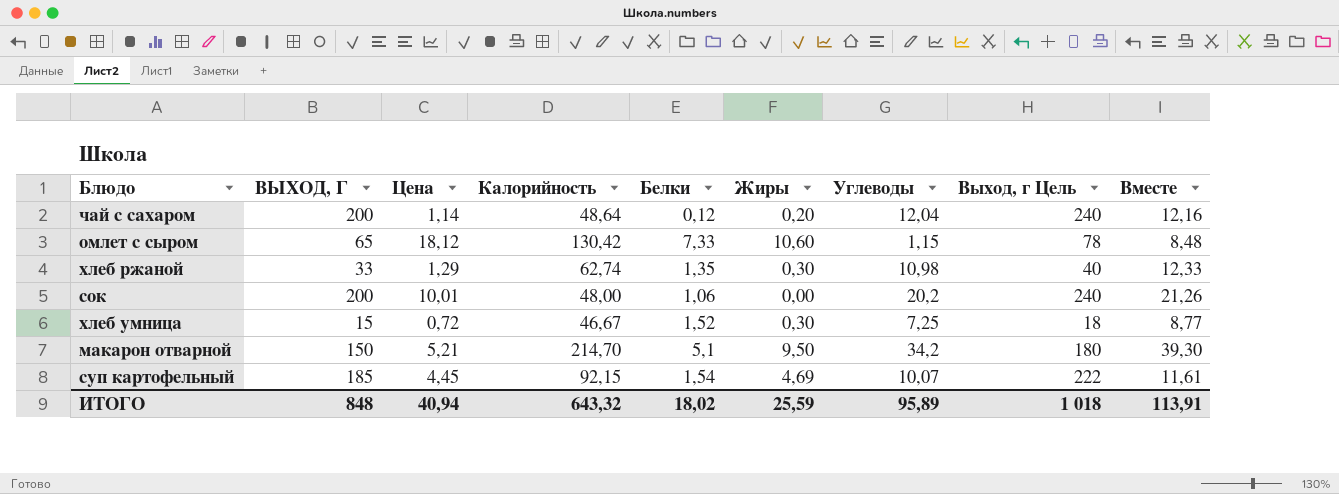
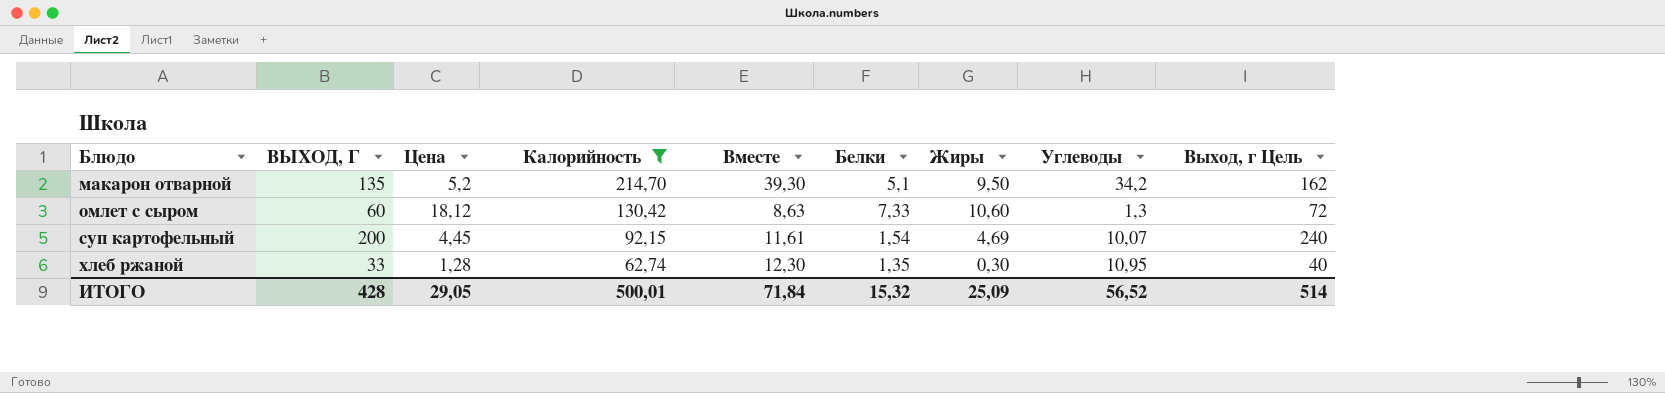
filter: none -> Калорийность >= 62,74
row order: none -> Блюдо ascending
column Вместе | position: 9 -> 5
макарон отварной | ВЫХОД, Г: 150 -> 135
макарон отварной | Цена: 5,21 -> 5,2
макарон отварной | Выход, г Цель: 180 -> 162
омлет с сыром | ВЫХОД, Г: 65 -> 60
омлет с сыром | Вместе: 8,48 -> 8,63
омлет с сыром | Углеводы: 1,15 -> 1,3
омлет с сыром | Выход, г Цель: 78 -> 72
суп картофельный | ВЫХОД, Г: 185 -> 200
суп картофельный | Выход, г Цель: 222 -> 240
хлеб ржаной | Цена: 1,29 -> 1,28
хлеб ржаной | Вместе: 12,33 -> 12,30
хлеб ржаной | Углеводы: 10,98 -> 10,95
ИТОГО | ВЫХОД, Г: 848 -> 428
ИТОГО | Цена: 40,94 -> 29,05
ИТОГО | Калорийность: 643,32 -> 500,01
ИТОГО | Вместе: 113,91 -> 71,84
ИТОГО | Белки: 18,02 -> 15,32
ИТОГО | Жиры: 25,59 -> 25,09
ИТОГО | Углеводы: 95,89 -> 56,52
ИТОГО | Выход, г Цель: 1 018 -> 514

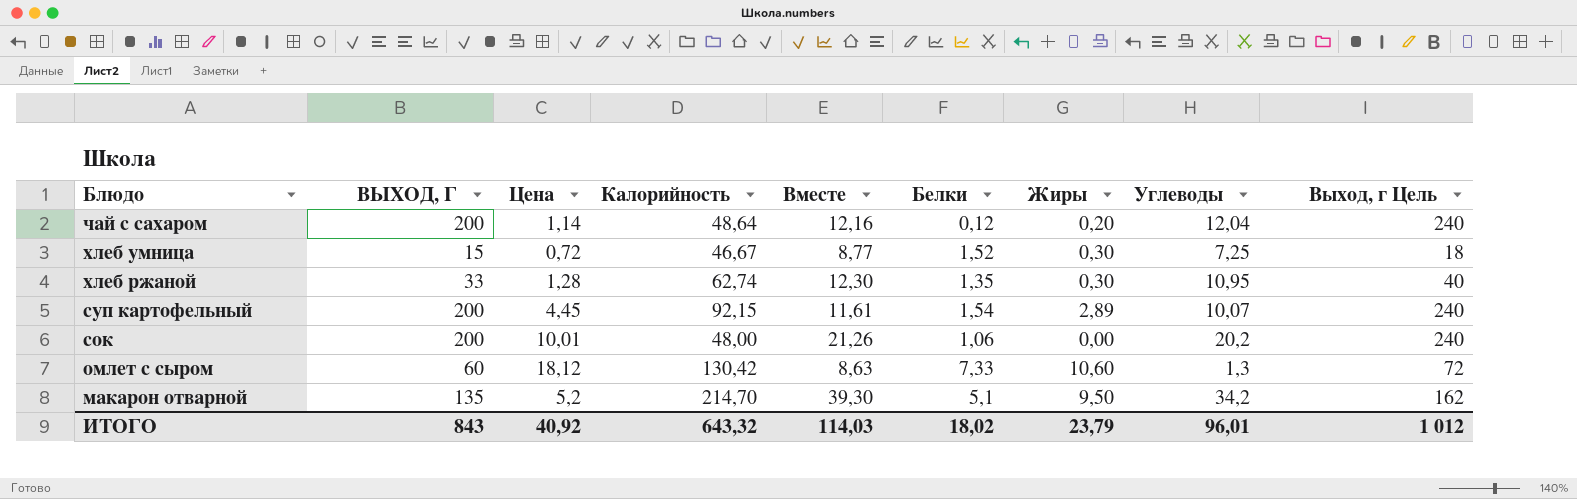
filter: Калорийность >= 62,74 -> none
row order: Блюдо ascending -> Блюдо descending
суп картофельный | Жиры: 4,69 -> 2,89
ИТОГО | ВЫХОД, Г: 428 -> 843
ИТОГО | Цена: 29,05 -> 40,92
ИТОГО | Калорийность: 500,01 -> 643,32
ИТОГО | Вместе: 71,84 -> 114,03
ИТОГО | Белки: 15,32 -> 18,02
ИТОГО | Жиры: 25,09 -> 23,79
ИТОГО | Углеводы: 56,52 -> 96,01
ИТОГО | Выход, г Цель: 514 -> 1 012

